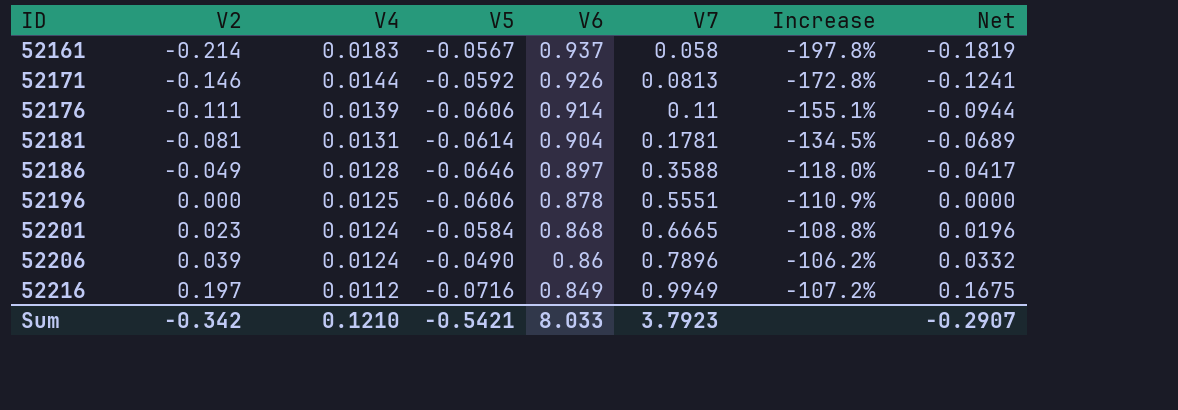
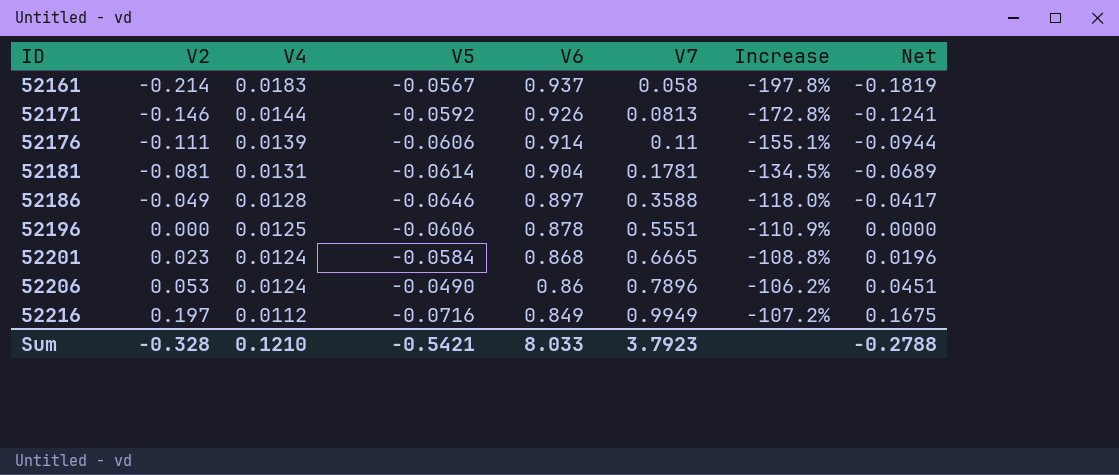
52206 | V2: 0.039 -> 0.053
52206 | Net: 0.0332 -> 0.0451
Sum | V2: -0.342 -> -0.328
Sum | Net: -0.2907 -> -0.2788

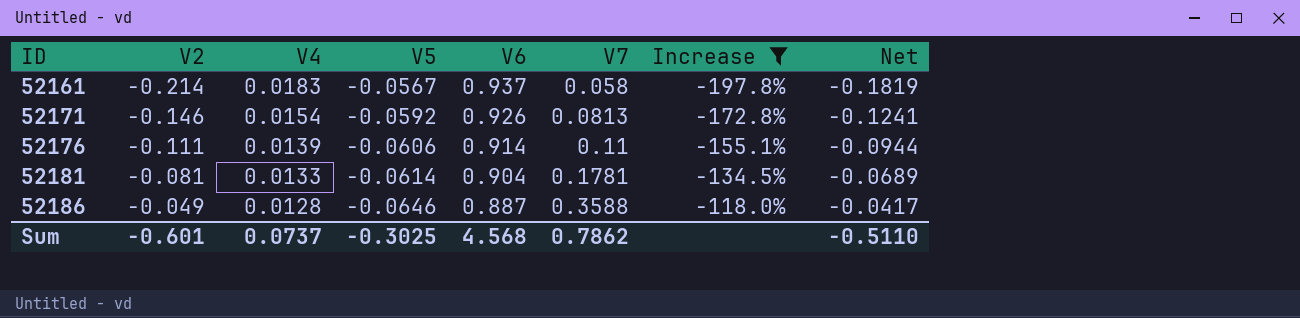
filter: none -> Increase <= -118.0%
52171 | V4: 0.0144 -> 0.0154
52181 | V4: 0.0131 -> 0.0133
52186 | V6: 0.897 -> 0.887
Sum | V2: -0.328 -> -0.601
Sum | V4: 0.1210 -> 0.0737
Sum | V5: -0.5421 -> -0.3025
Sum | V6: 8.033 -> 4.568
Sum | V7: 3.7923 -> 0.7862
Sum | Net: -0.2788 -> -0.5110

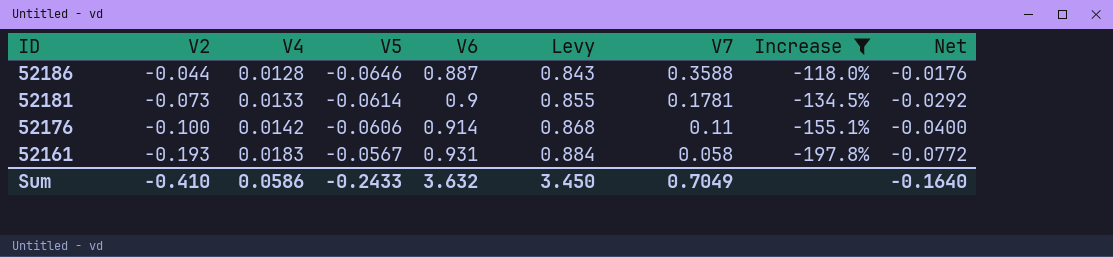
row order: ID ascending -> ID descending
column Levy | formula: none -> [V6] * 0.95
column Net | formula: [V2] * 0.85 -> [V2] * 0.4
row 52171: -0.146 | 0.0154 | -0.0592 | 0.926 | 0.0813 | -172.8% | -0.1241 -> none
52186 | V2: -0.049 -> -0.044
52181 | V2: -0.081 -> -0.073
52181 | V6: 0.904 -> 0.9
52176 | V2: -0.111 -> -0.100
52176 | V4: 0.0139 -> 0.0142
52161 | V2: -0.214 -> -0.193
52161 | V6: 0.937 -> 0.931
Sum | V2: -0.601 -> -0.410
Sum | V4: 0.0737 -> 0.0586
Sum | V5: -0.3025 -> -0.2433
Sum | V6: 4.568 -> 3.632
Sum | V7: 0.7862 -> 0.7049
Sum | Net: -0.5110 -> -0.1640

